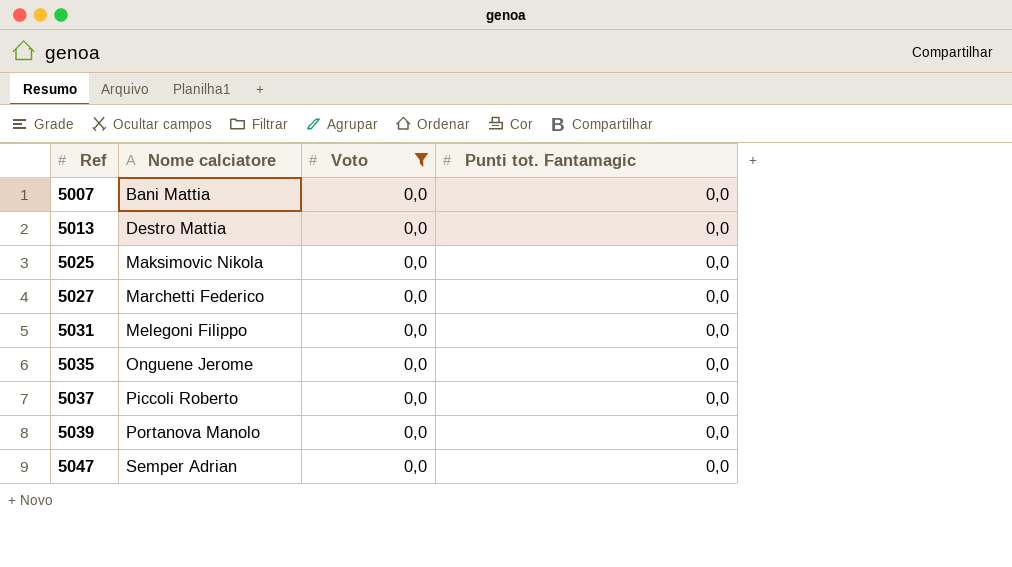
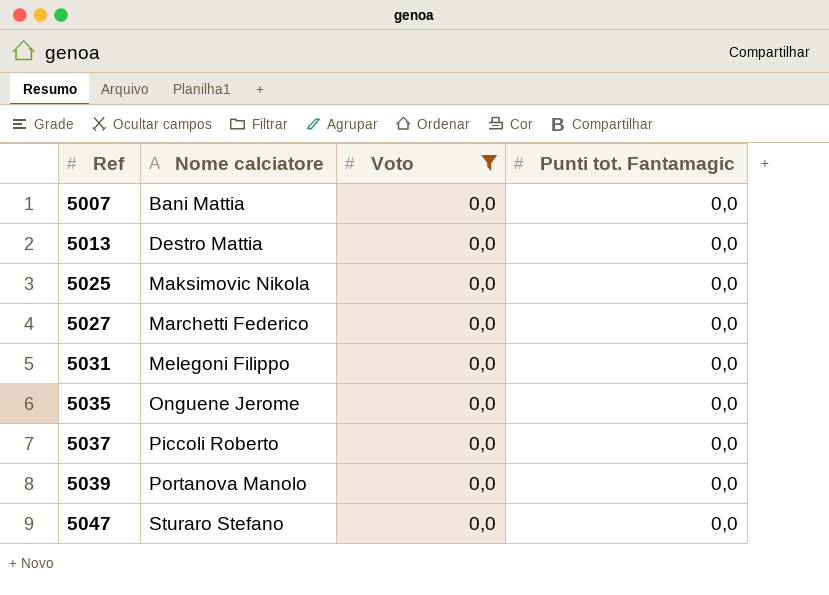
5047 | Nome calciatore: Semper Adrian -> Sturaro Stefano

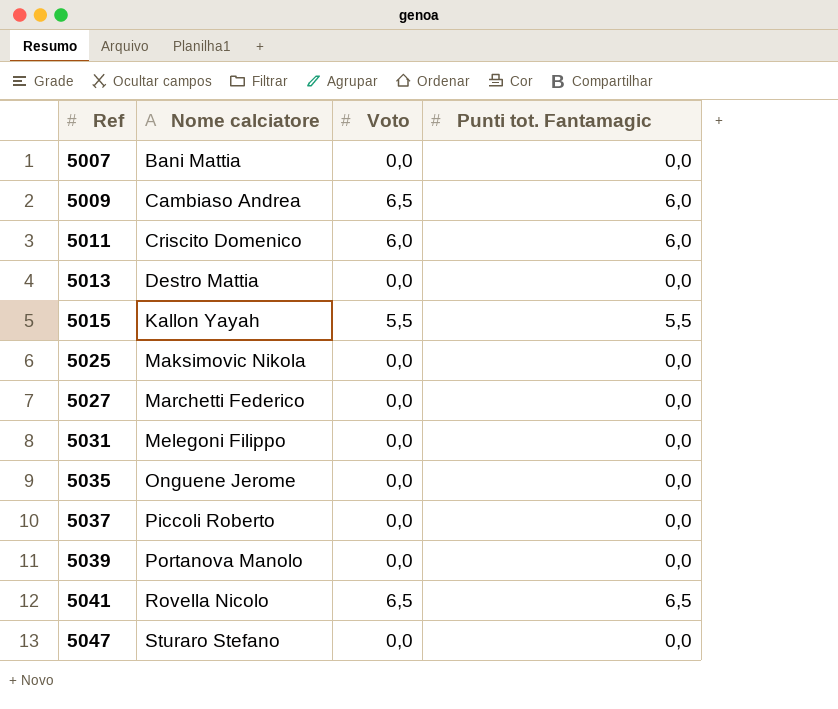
filter: Voto = 0,0 -> none

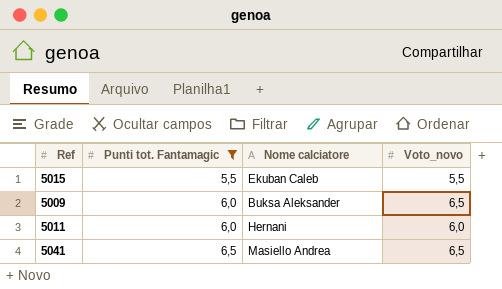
filter: none -> Punti tot. Fantamagic != 0,0
row order: Ref ascending -> Punti tot. Fantamagic ascending
column Punti tot. Fantamagic | position: 4 -> 2
column name: Voto -> Voto_novo
5015 | Nome calciatore: Kallon Yayah -> Ekuban Caleb
5009 | Nome calciatore: Cambiaso Andrea -> Buksa Aleksander
5011 | Nome calciatore: Criscito Domenico -> Hernani
5041 | Nome calciatore: Rovella Nicolo -> Masiello Andrea

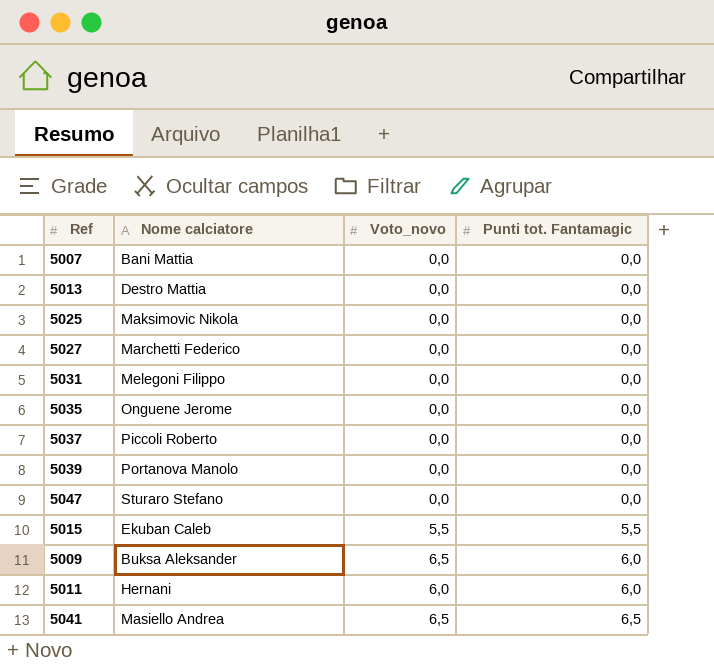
filter: Punti tot. Fantamagic != 0,0 -> none
column Punti tot. Fantamagic | position: 2 -> 4

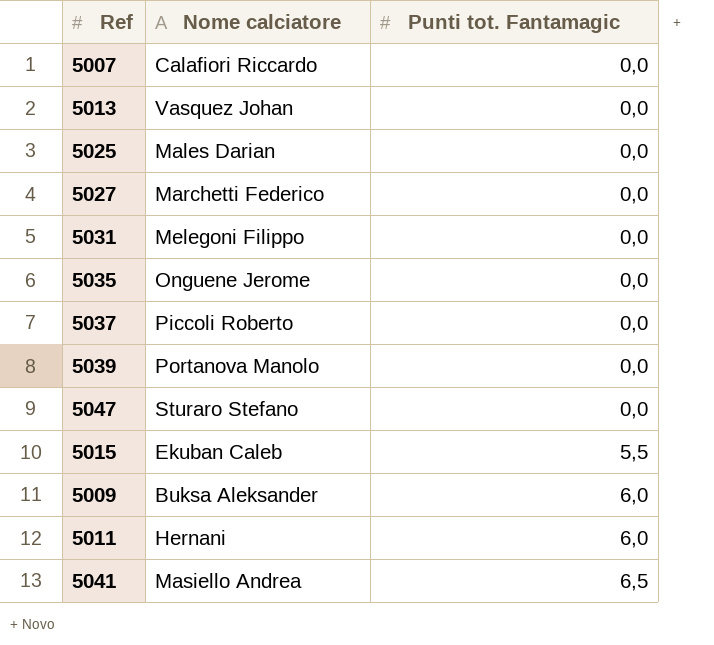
column Voto_novo | position: 3 -> none
5007 | Nome calciatore: Bani Mattia -> Calafiori Riccardo
5013 | Nome calciatore: Destro Mattia -> Vasquez Johan
5025 | Nome calciatore: Maksimovic Nikola -> Males Darian

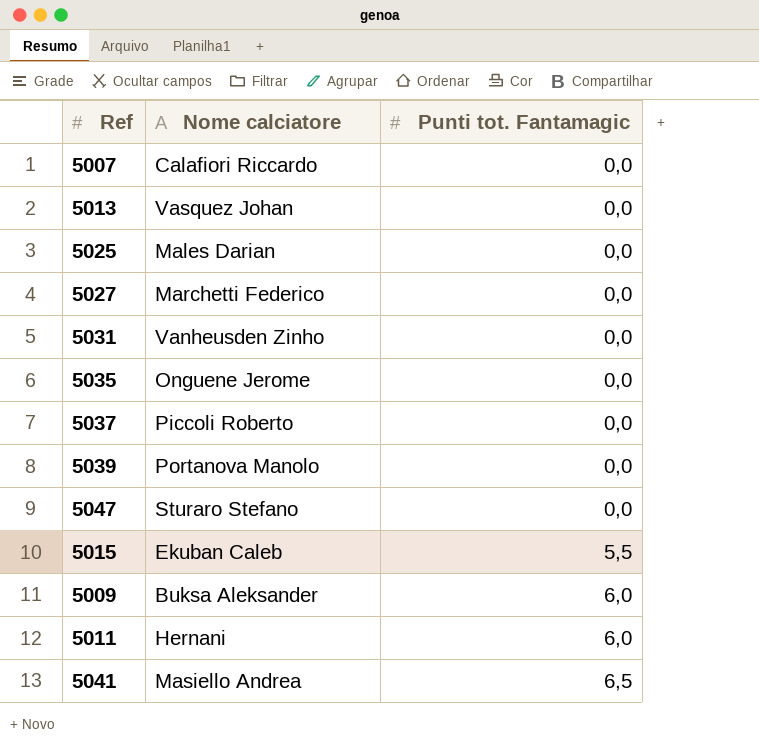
5031 | Nome calciatore: Melegoni Filippo -> Vanheusden Zinho

